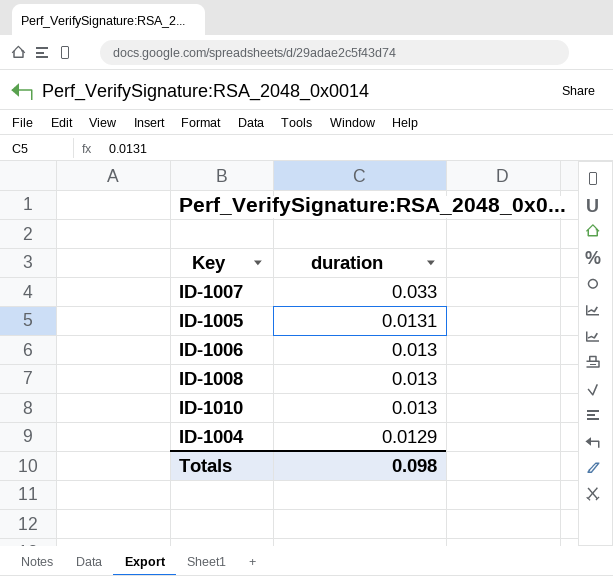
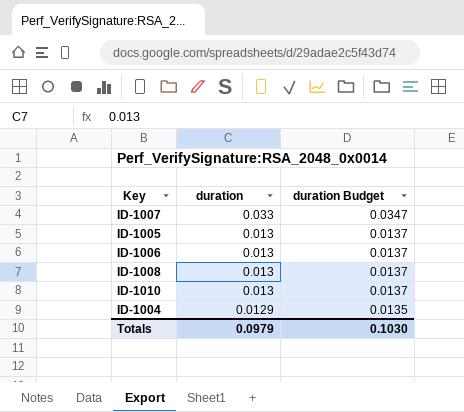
column duration Budget | formula: none -> [duration] * 1.05
ID-1005 | duration: 0.0131 -> 0.013
Totals | duration: 0.098 -> 0.0979

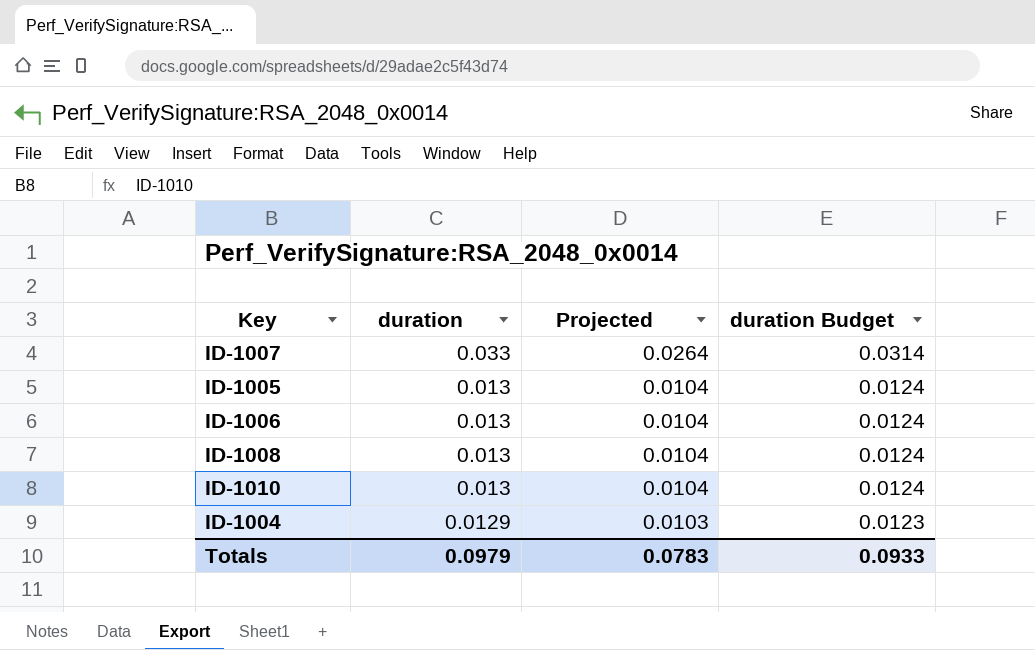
column Projected | formula: none -> [duration] * 0.8
column duration Budget | formula: [duration] * 1.05 -> [duration] * 0.95
Totals | duration Budget: 0.1030 -> 0.0933

